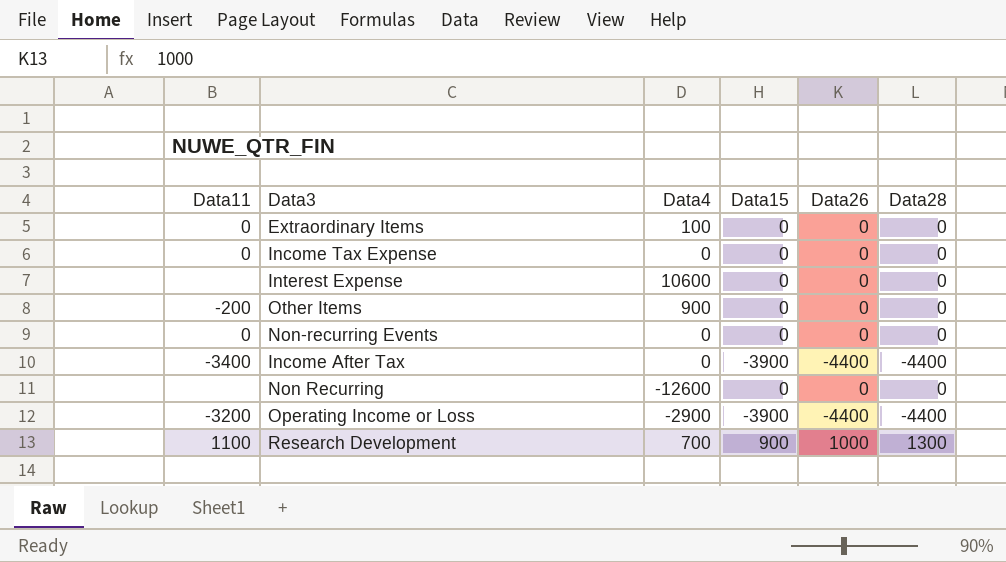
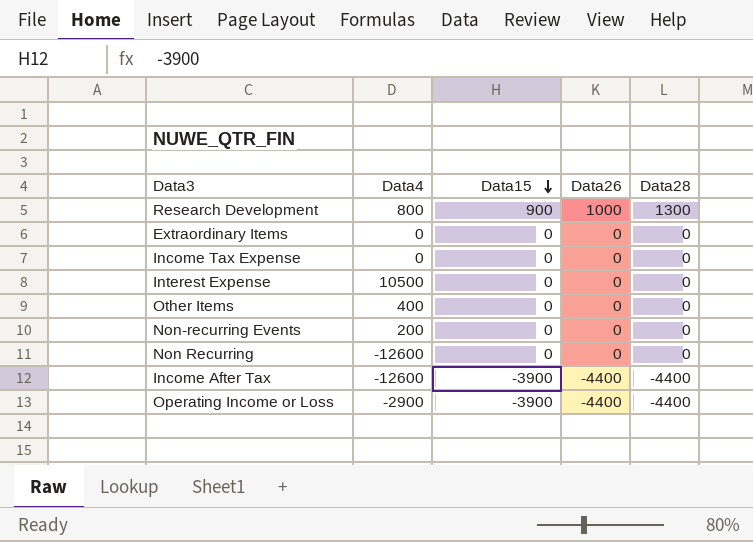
row order: none -> Data15 descending
column Data11 | position: 1 -> none
Research Development | Data4: 700 -> 800
Extraordinary Items | Data4: 100 -> 0
Interest Expense | Data4: 10600 -> 10500
Other Items | Data4: 900 -> 400
Non-recurring Events | Data4: 0 -> 200
Income After Tax | Data4: 0 -> -12600

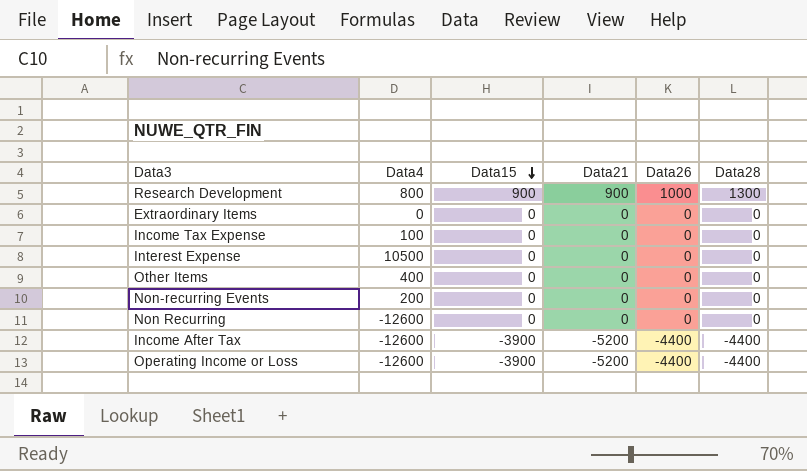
column Data21 | position: none -> 4
Income Tax Expense | Data4: 0 -> 100
Operating Income or Loss | Data4: -2900 -> -12600

